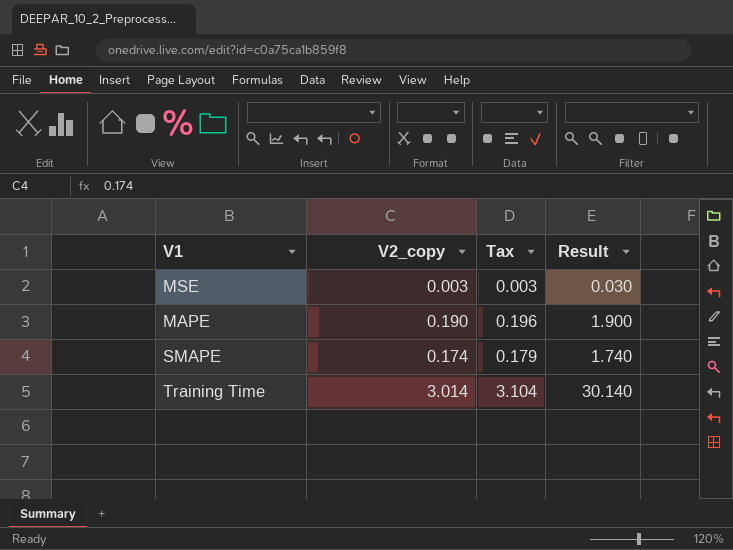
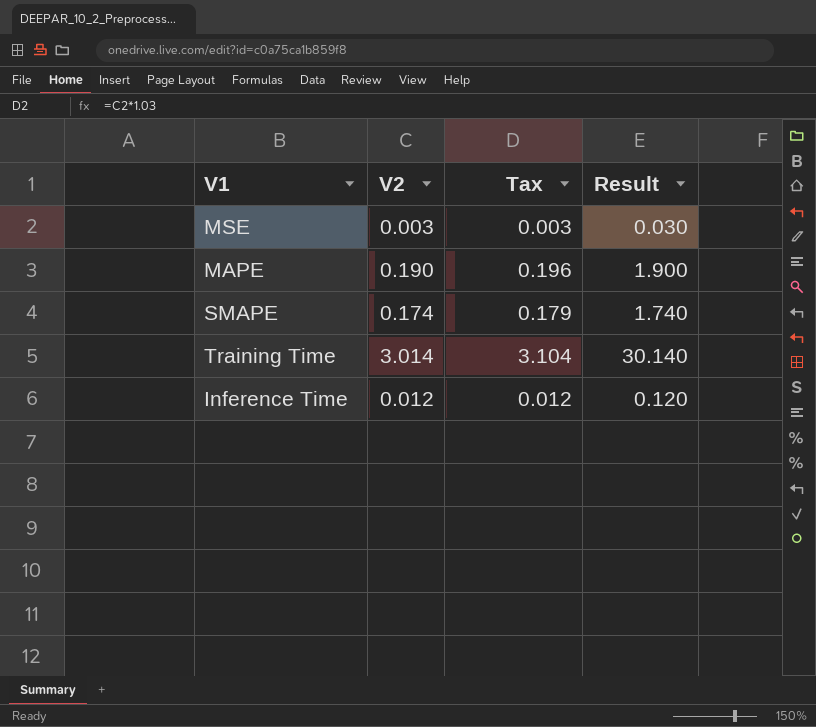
column name: V2_copy -> V2
row Inference Time: none -> 0.012 | 0.012 | 0.120

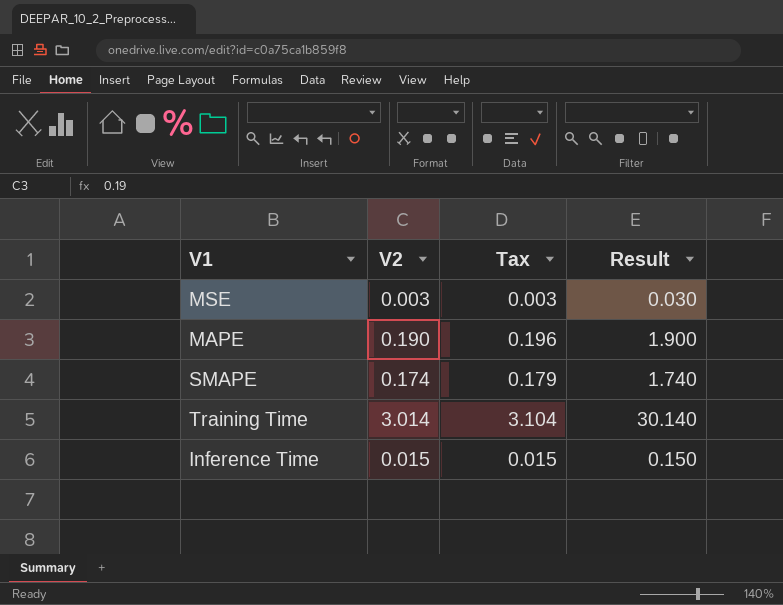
Inference Time | V2: 0.012 -> 0.015
Inference Time | Tax: 0.012 -> 0.015
Inference Time | Result: 0.120 -> 0.150

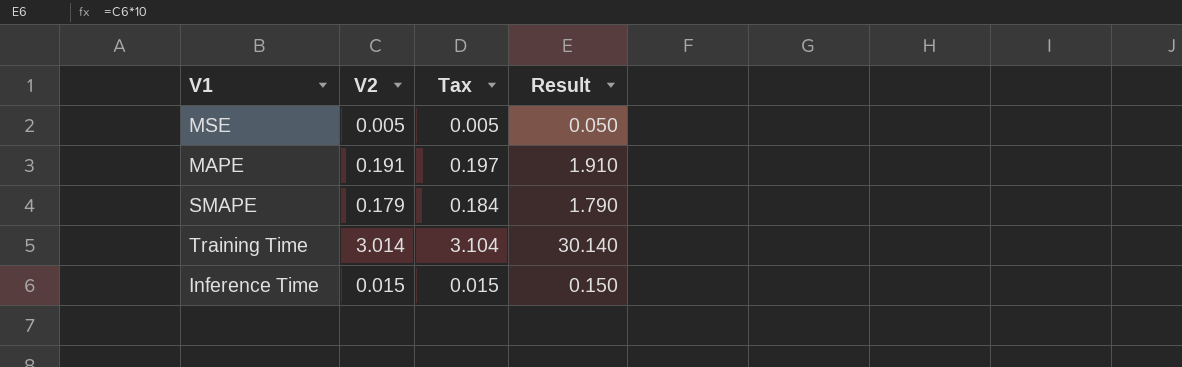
MSE | V2: 0.003 -> 0.005
MSE | Tax: 0.003 -> 0.005
MSE | Result: 0.030 -> 0.050
MAPE | V2: 0.190 -> 0.191
MAPE | Tax: 0.196 -> 0.197
MAPE | Result: 1.900 -> 1.910
SMAPE | V2: 0.174 -> 0.179
SMAPE | Tax: 0.179 -> 0.184
SMAPE | Result: 1.740 -> 1.790

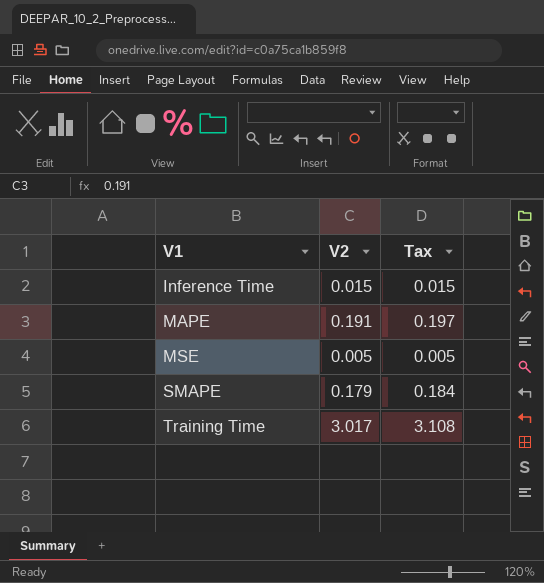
row order: none -> V1 ascending
column Result | formula: [V2] * 10 -> none
Training Time | V2: 3.014 -> 3.017
Training Time | Tax: 3.104 -> 3.108

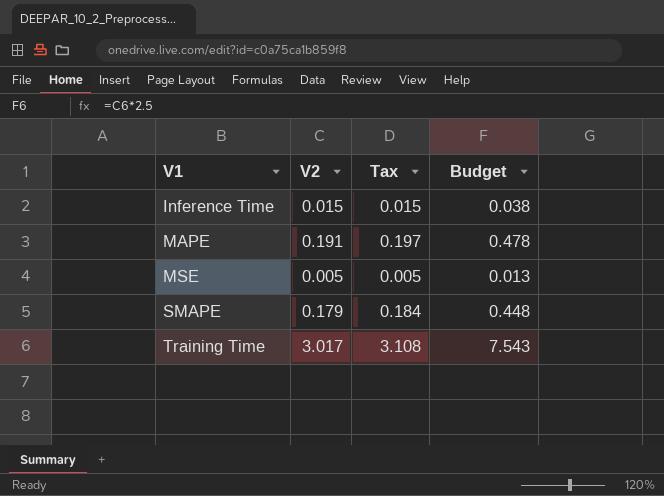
column Budget | formula: none -> [V2] * 2.5

